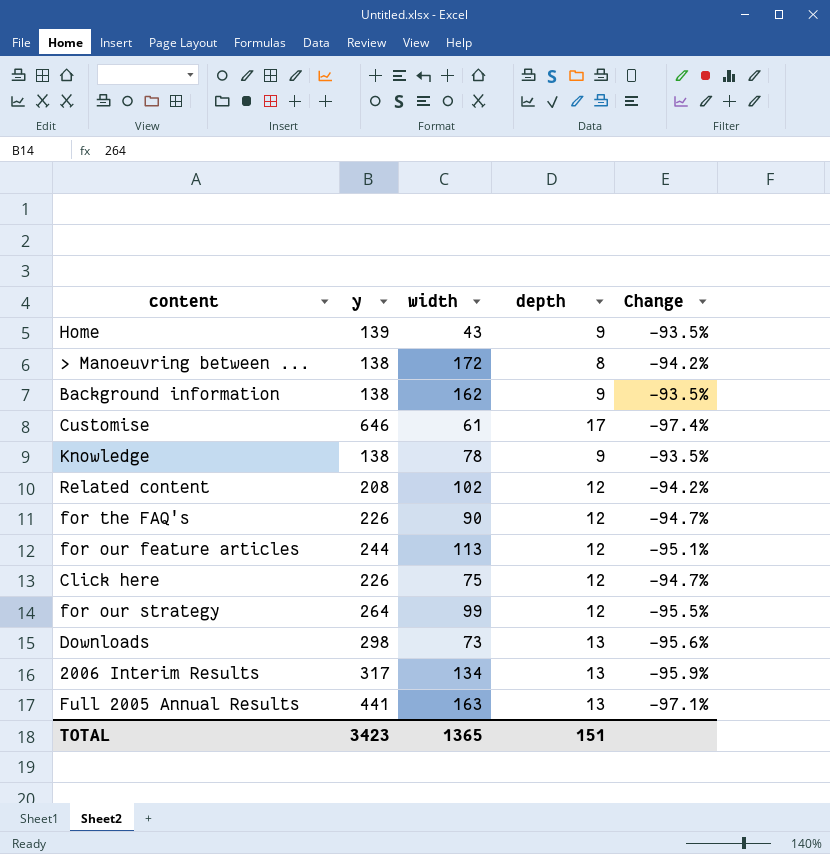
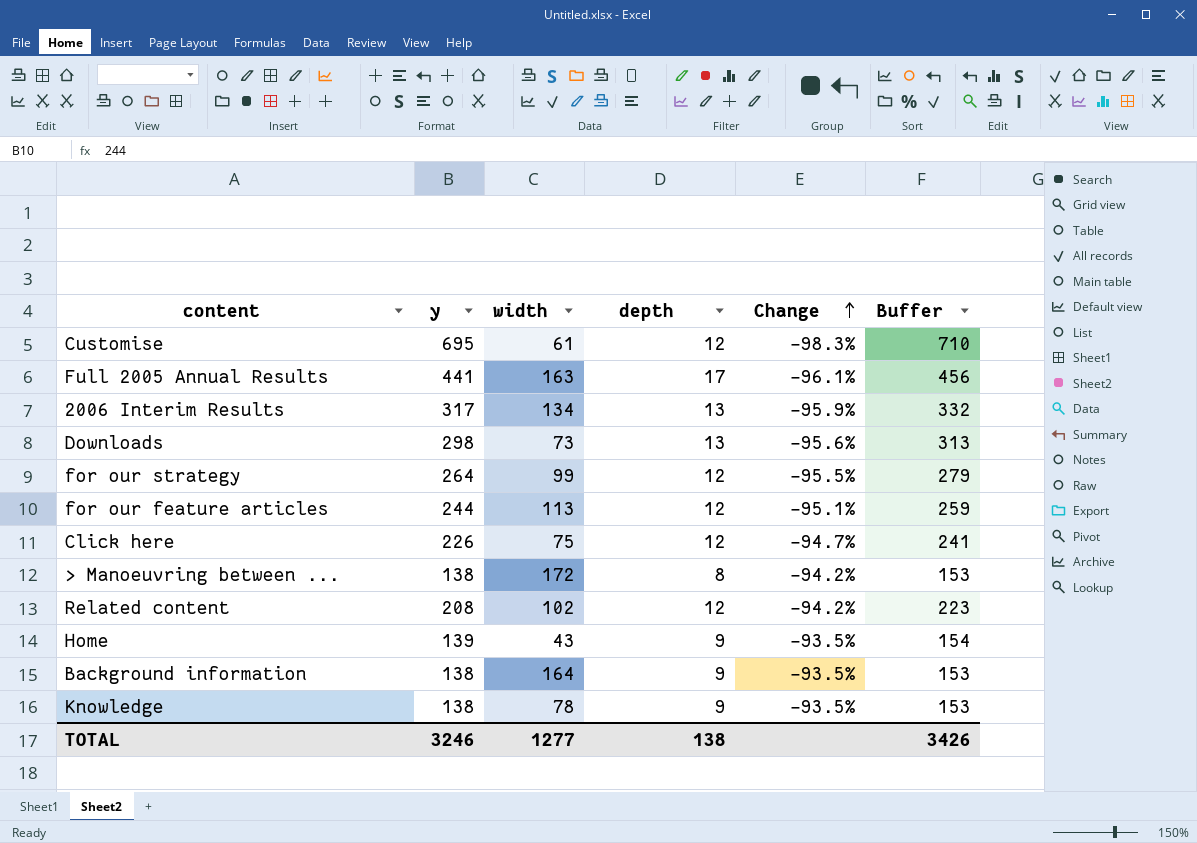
row order: none -> Change ascending
column Buffer | formula: none -> [y] + 15
row for the FAQ's: 226 | 90 | 12 | -94.7% -> none
Customise | y: 646 -> 695
Customise | depth: 17 -> 12
Customise | Change: -97.4% -> -98.3%
Full 2005 Annual Results | depth: 13 -> 17
Full 2005 Annual Results | Change: -97.1% -> -96.1%
Background information | width: 162 -> 164
TOTAL | y: 3423 -> 3246
TOTAL | width: 1365 -> 1277
TOTAL | depth: 151 -> 138

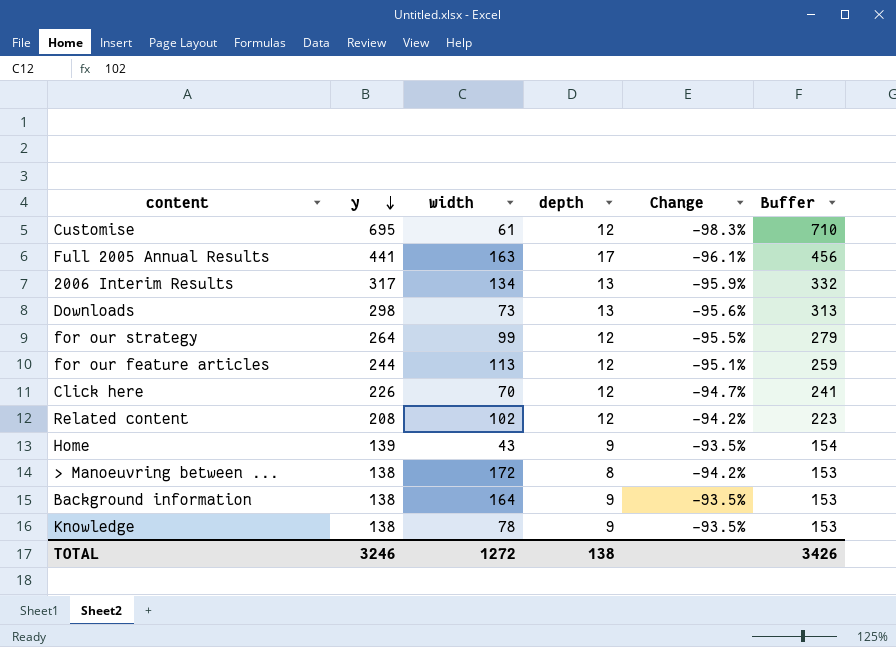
row order: Change ascending -> y descending
Click here | width: 75 -> 70
TOTAL | width: 1277 -> 1272

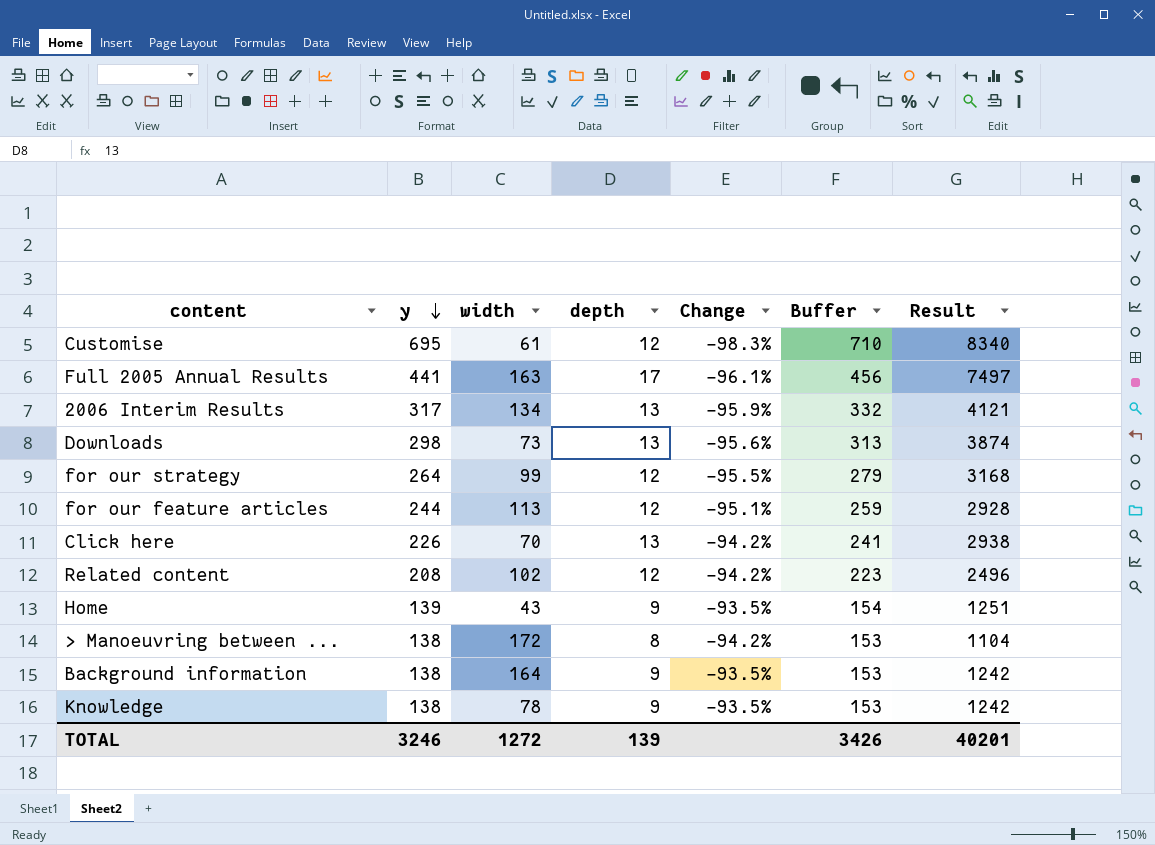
column Result | formula: none -> [y] * [depth]
Click here | depth: 12 -> 13
Click here | Change: -94.7% -> -94.2%
TOTAL | depth: 138 -> 139

